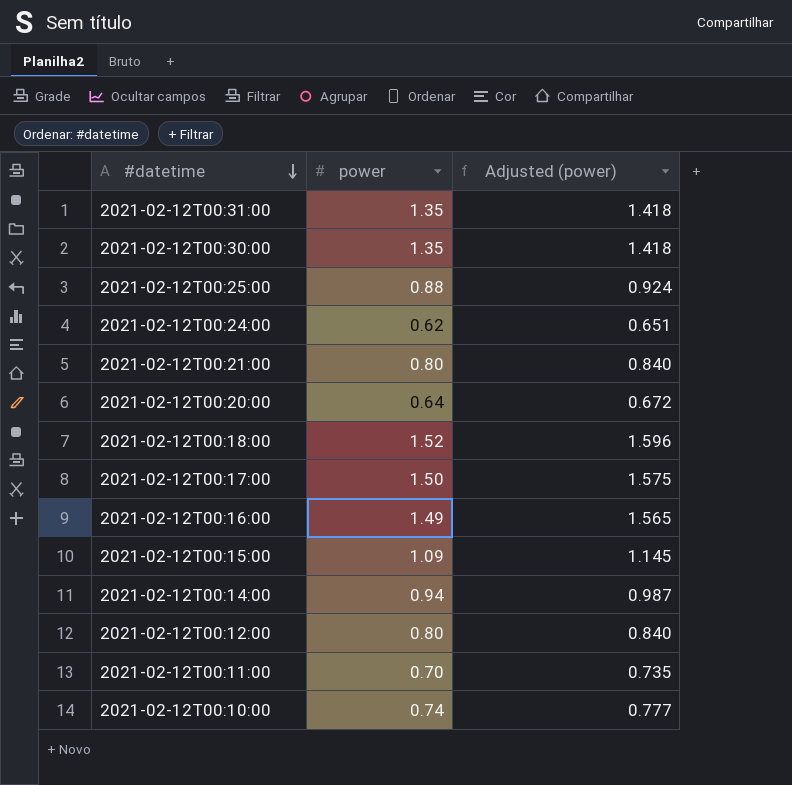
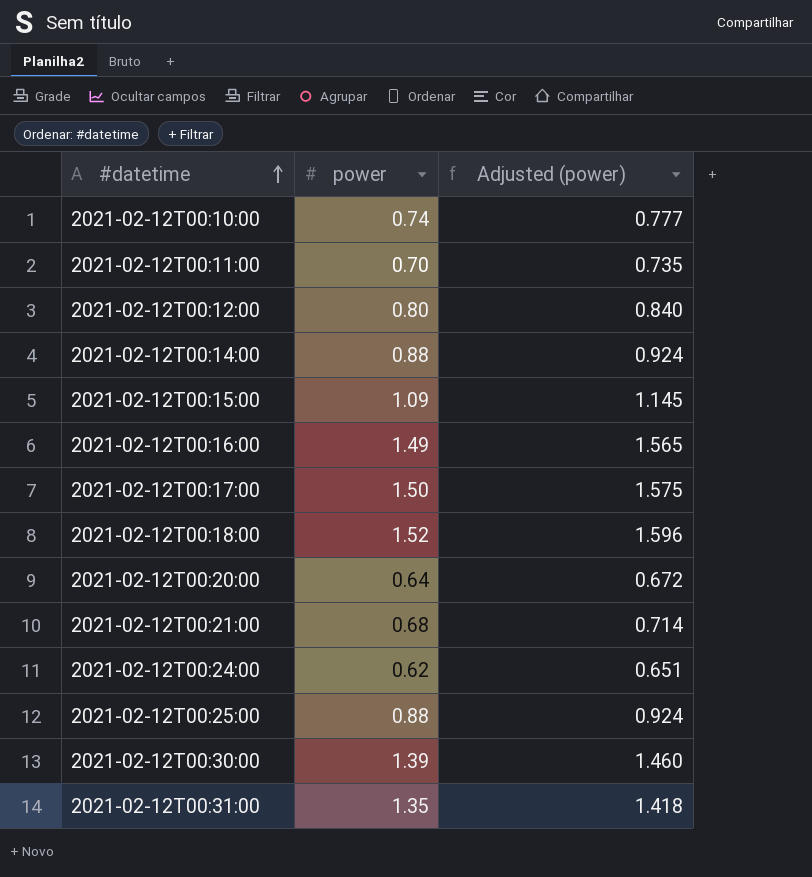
row order: #datetime descending -> #datetime ascending
2021-02-12T00:14:00 | power: 0.94 -> 0.88
2021-02-12T00:14:00 | Adjusted (power): 0.987 -> 0.924
2021-02-12T00:21:00 | power: 0.80 -> 0.68
2021-02-12T00:21:00 | Adjusted (power): 0.840 -> 0.714
2021-02-12T00:30:00 | power: 1.35 -> 1.39
2021-02-12T00:30:00 | Adjusted (power): 1.418 -> 1.460

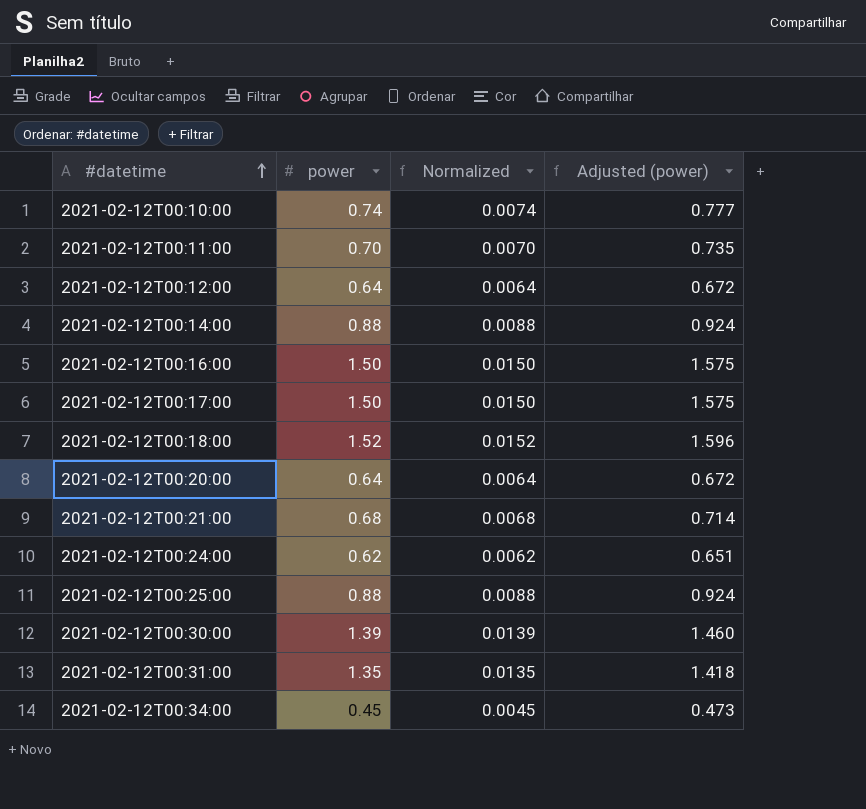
column Normalized | formula: none -> [power] * 0.01
row 2021-02-12T00:15:00: 1.09 | 1.145 -> none
2021-02-12T00:12:00 | power: 0.80 -> 0.64
2021-02-12T00:12:00 | Adjusted (power): 0.840 -> 0.672
2021-02-12T00:16:00 | power: 1.49 -> 1.50
2021-02-12T00:16:00 | Adjusted (power): 1.565 -> 1.575
row 2021-02-12T00:34:00: none -> 0.45 | 0.0045 | 0.473

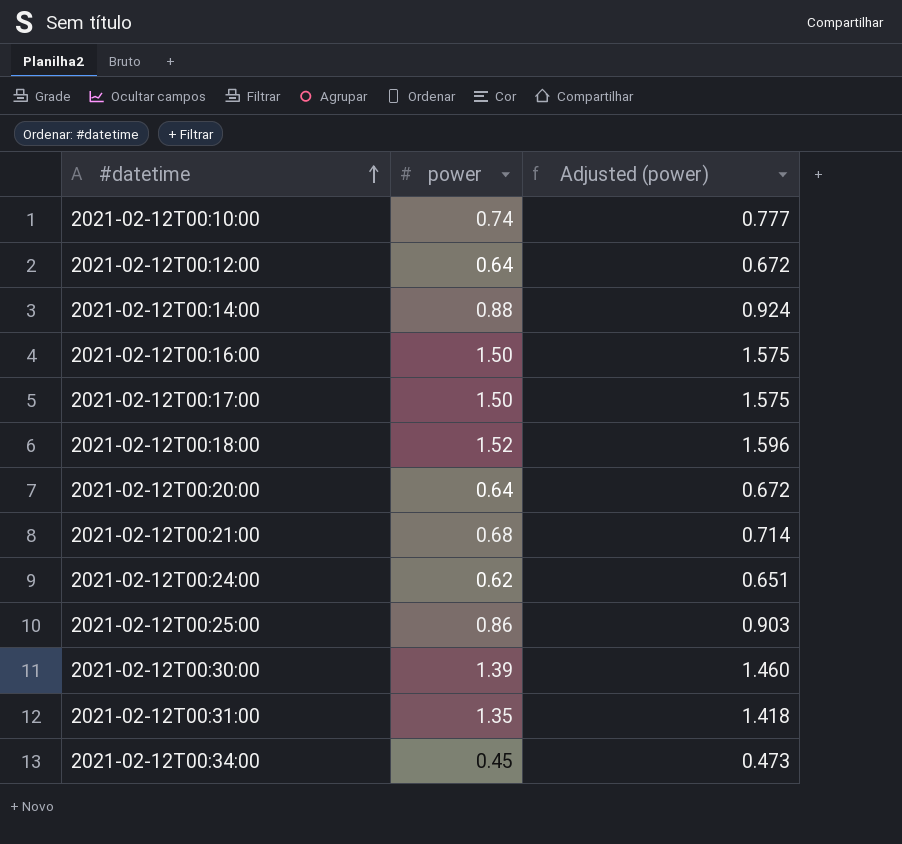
column Normalized | formula: [power] * 0.01 -> none
row 2021-02-12T00:11:00: 0.70 | 0.0070 | 0.735 -> none
2021-02-12T00:25:00 | power: 0.88 -> 0.86
2021-02-12T00:25:00 | Adjusted (power): 0.924 -> 0.903

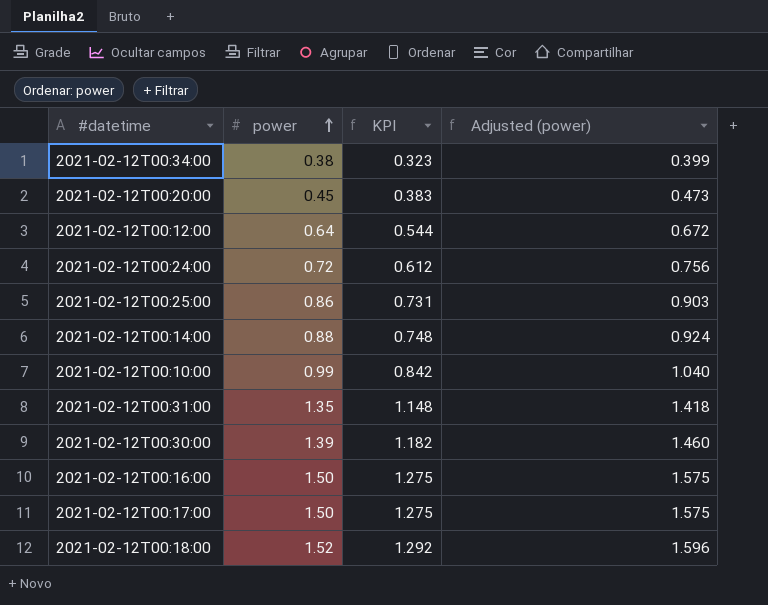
row order: #datetime ascending -> power ascending
column KPI | formula: none -> [power] * 0.85
row 2021-02-12T00:21:00: 0.68 | 0.714 -> none
2021-02-12T00:34:00 | power: 0.45 -> 0.38
2021-02-12T00:34:00 | Adjusted (power): 0.473 -> 0.399
2021-02-12T00:20:00 | power: 0.64 -> 0.45
2021-02-12T00:20:00 | Adjusted (power): 0.672 -> 0.473
2021-02-12T00:24:00 | power: 0.62 -> 0.72
2021-02-12T00:24:00 | Adjusted (power): 0.651 -> 0.756
2021-02-12T00:10:00 | power: 0.74 -> 0.99
2021-02-12T00:10:00 | Adjusted (power): 0.777 -> 1.040

